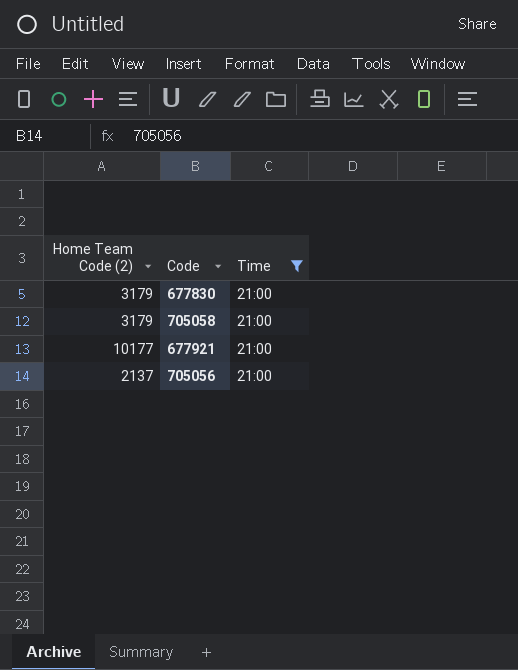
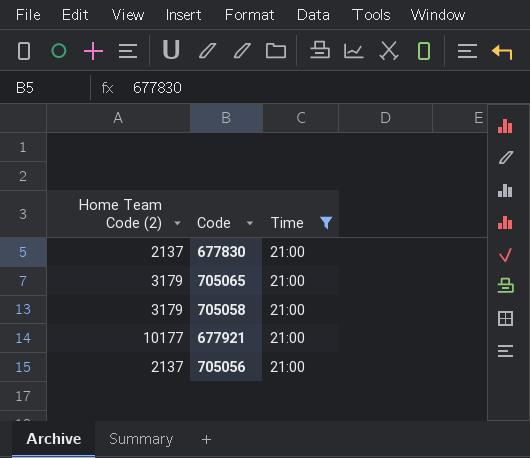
677830 | Home Team Code (2): 3179 -> 2137
row 705065: none -> 3179 | 21:00

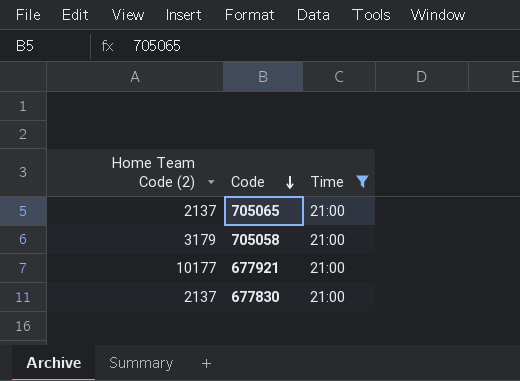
row order: none -> Code descending
row 705056: 2137 | 21:00 -> none
705065 | Home Team Code (2): 3179 -> 2137

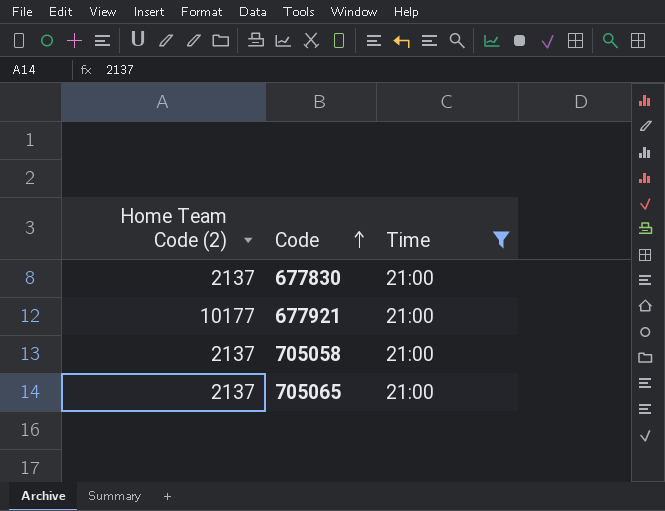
row order: Code descending -> Code ascending
705058 | Home Team Code (2): 3179 -> 2137

